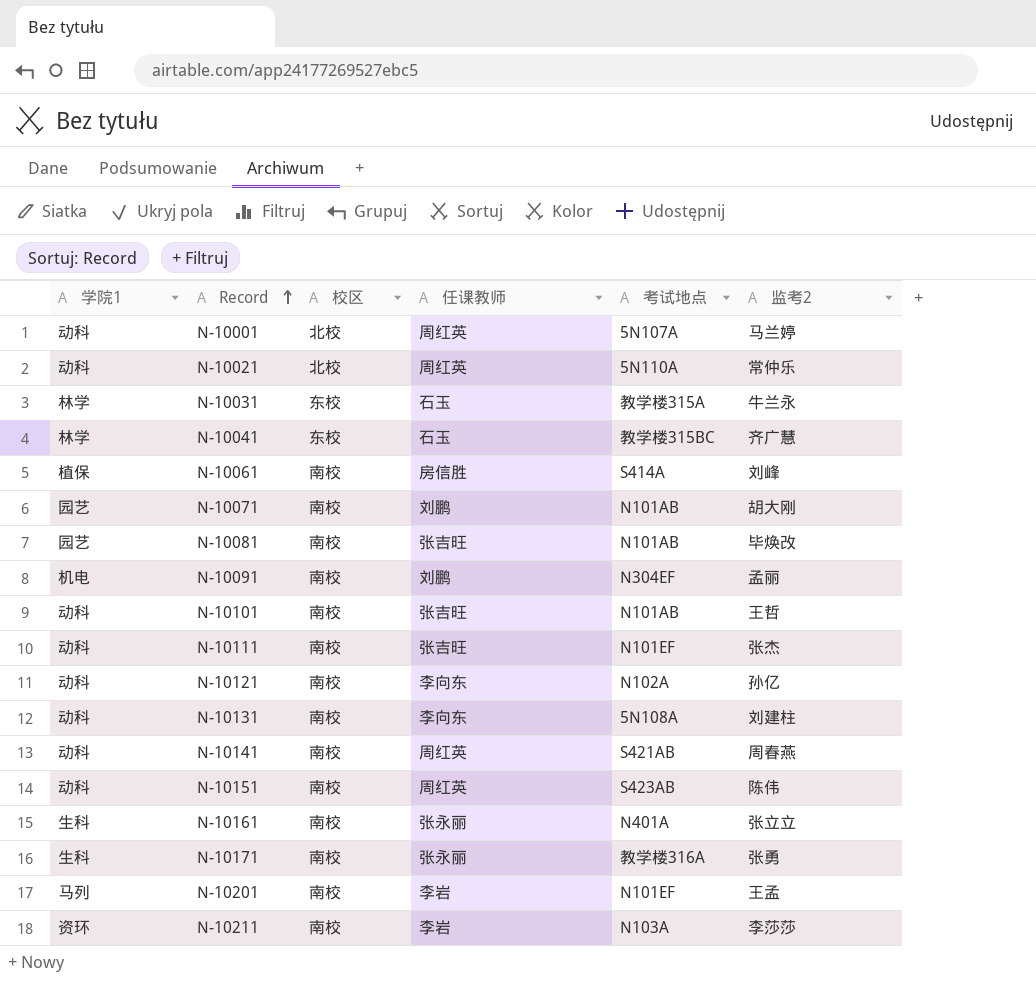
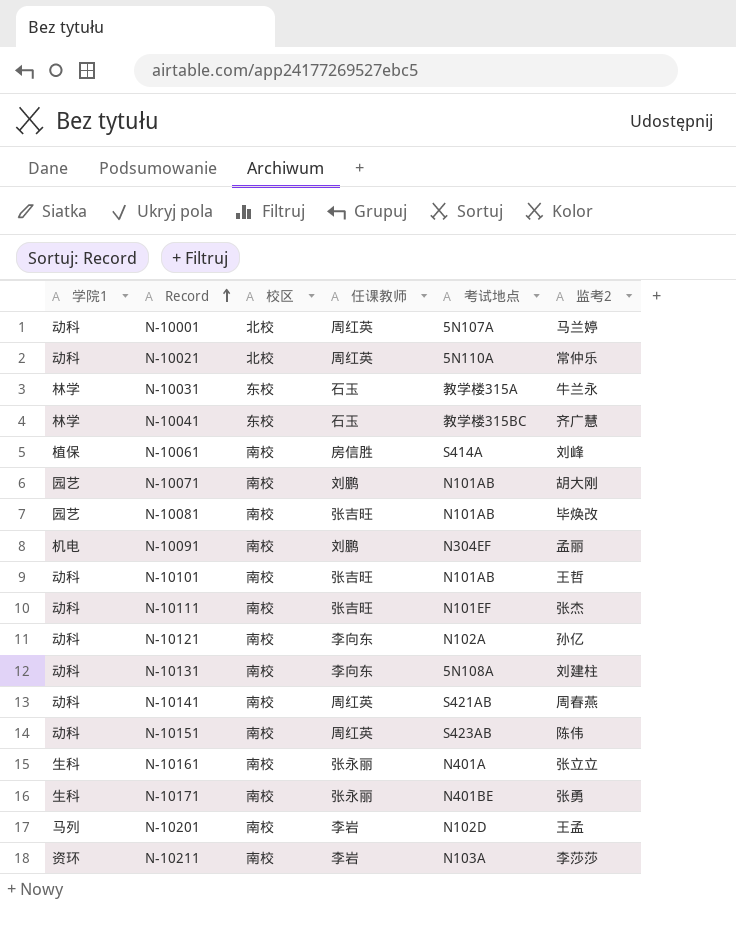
N-10171 | 考试地点: 教学楼316A -> N401BE
N-10201 | 考试地点: N101EF -> N102D

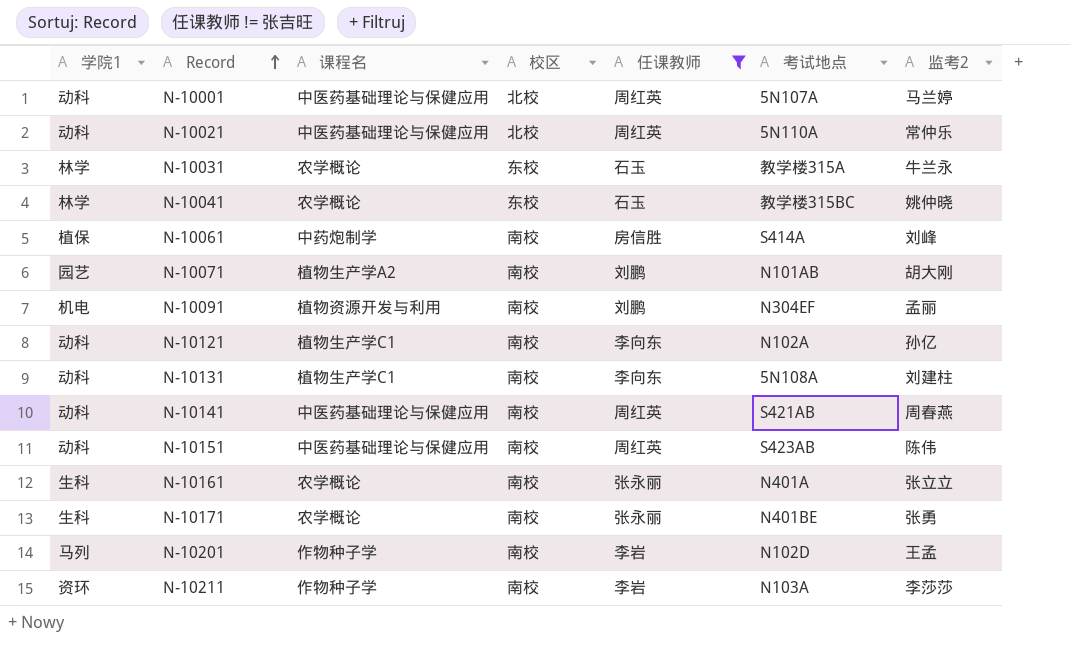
filter: none -> 任课教师 != 张吉旺
column 课程名 | position: none -> 3
N-10041 | 监考2: 齐广慧 -> 姚仲晓

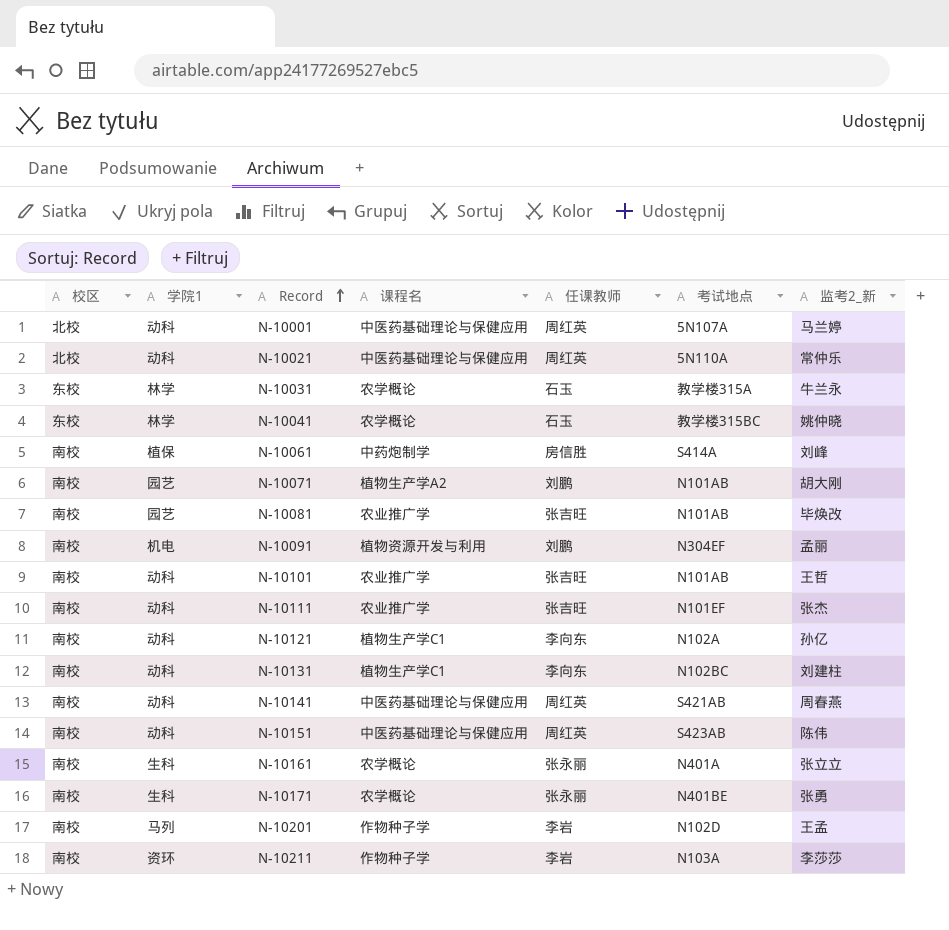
filter: 任课教师 != 张吉旺 -> none
column 校区 | position: 4 -> 1
column name: 监考2 -> 监考2_新
N-10131 | 考试地点: 5N108A -> N102BC

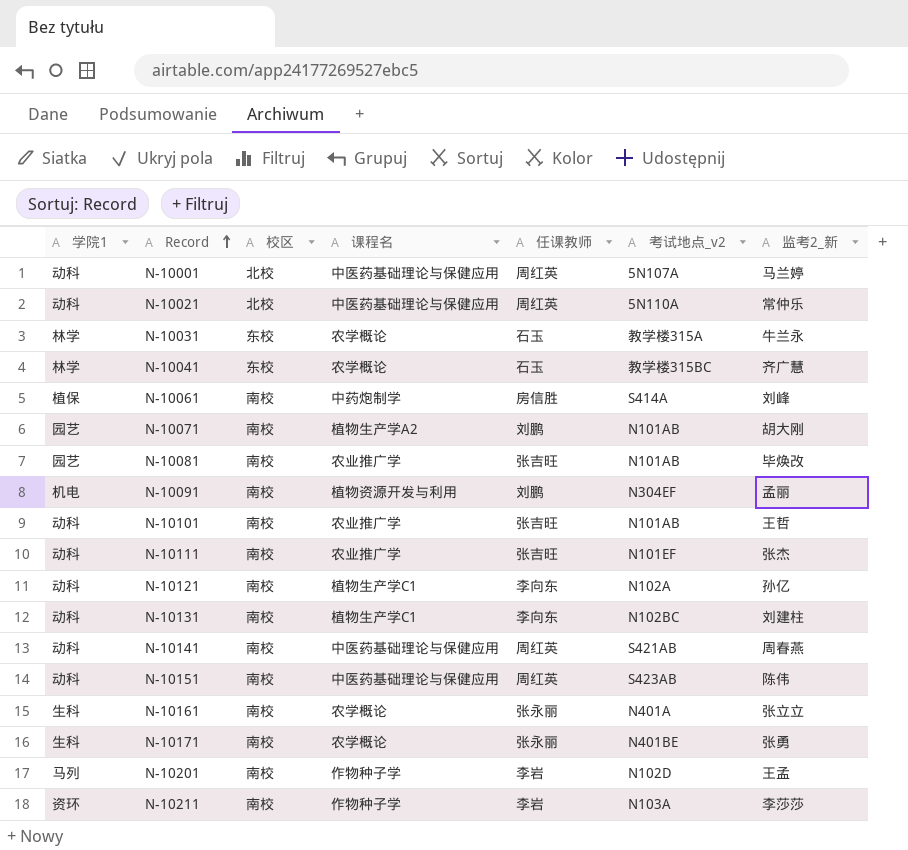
column 校区 | position: 1 -> 3
column name: 考试地点 -> 考试地点_v2
N-10041 | 监考2_新: 姚仲晓 -> 齐广慧

